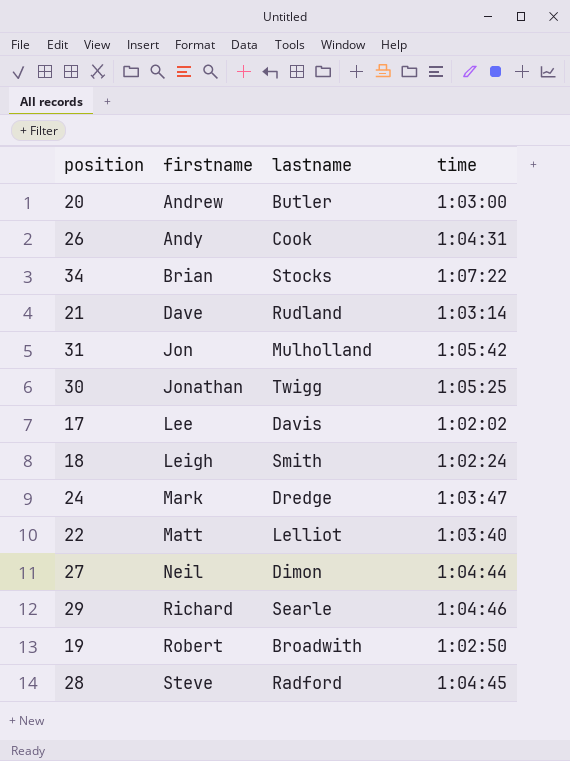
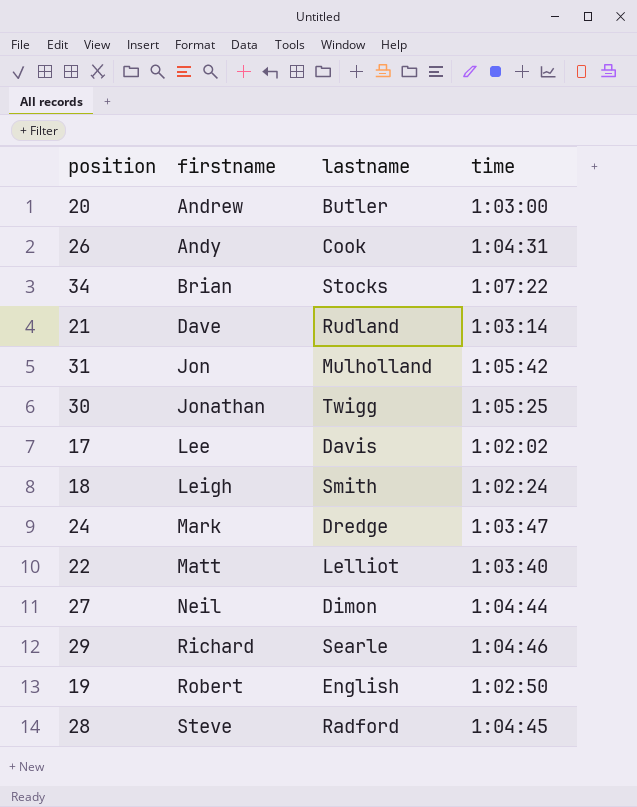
19 | lastname: Broadwith -> English

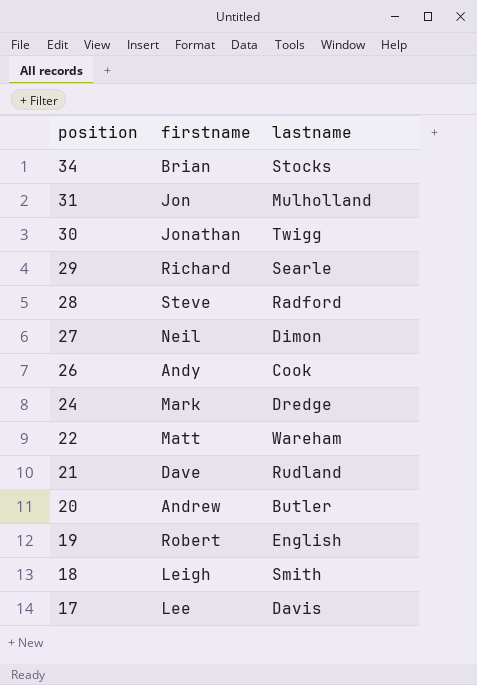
row order: firstname ascending -> position descending
column time | position: 4 -> none
22 | lastname: Lelliot -> Wareham

